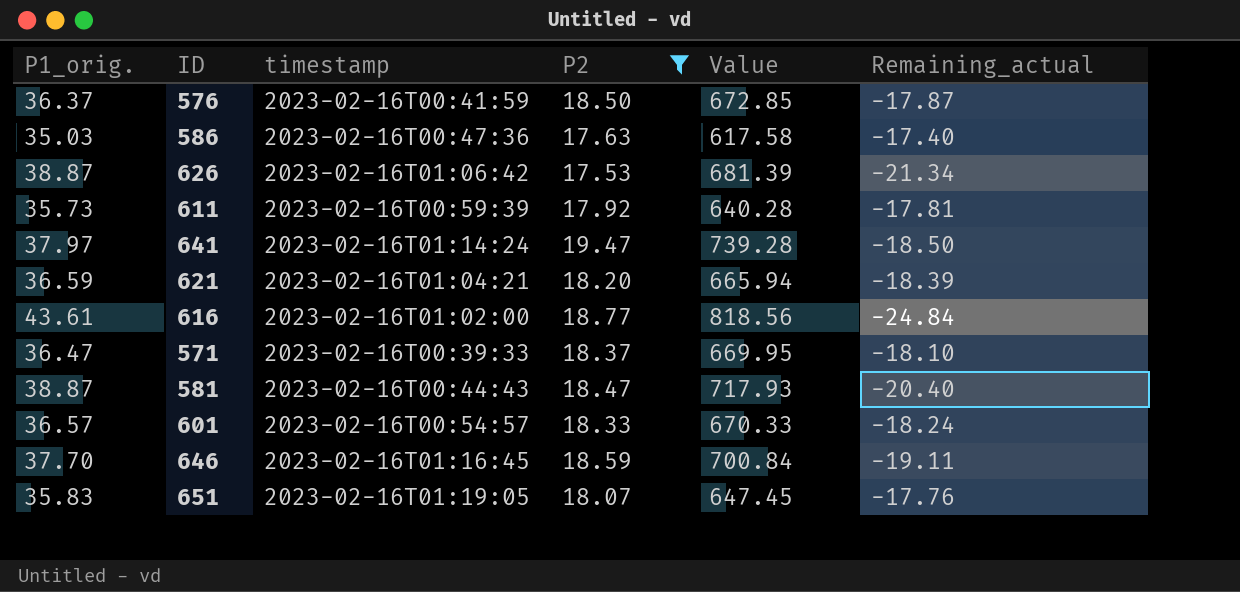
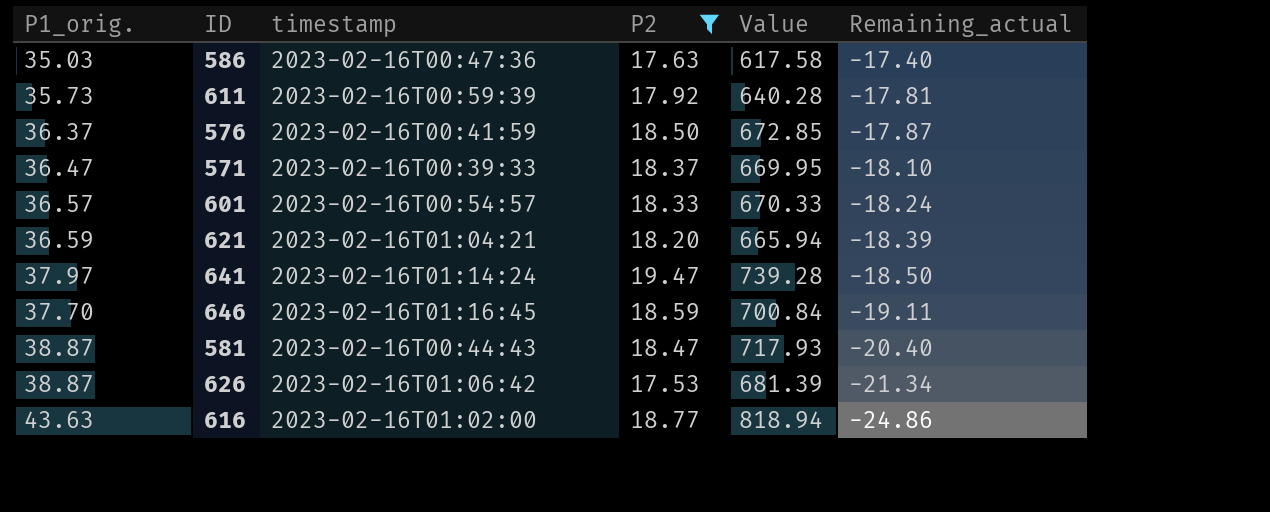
row order: none -> Remaining_actual descending
row 651: 35.83 | 2023-02-16T01:19:05 | 18.07 | 647.45 | -17.76 -> none
616 | P1_orig.: 43.61 -> 43.63
616 | Value: 818.56 -> 818.94
616 | Remaining_actual: -24.84 -> -24.86

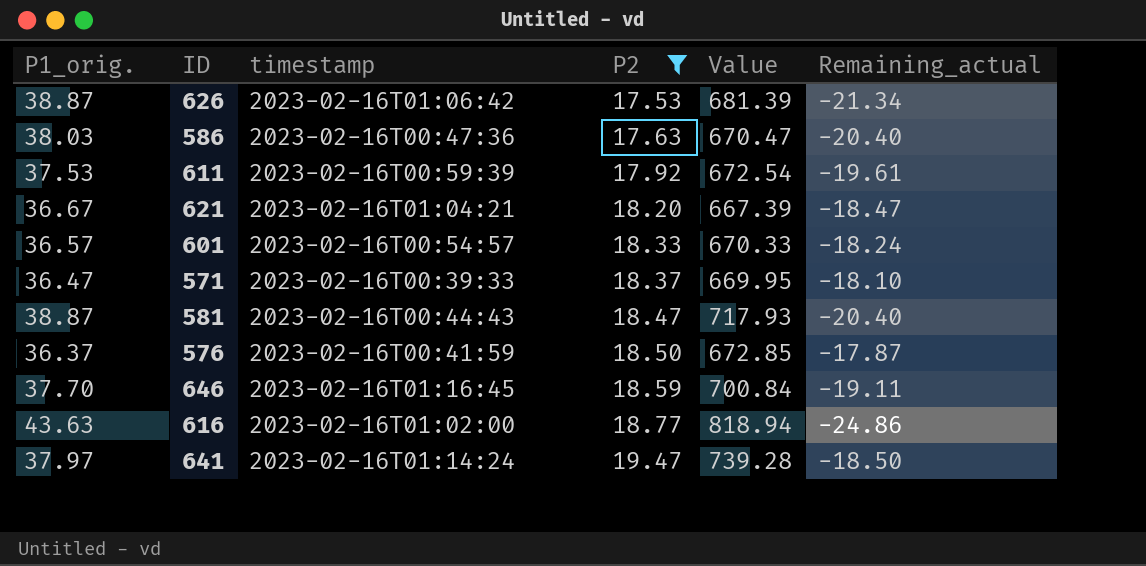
row order: Remaining_actual descending -> P2 ascending
586 | P1_orig.: 35.03 -> 38.03
586 | Value: 617.58 -> 670.47
586 | Remaining_actual: -17.40 -> -20.40
611 | P1_orig.: 35.73 -> 37.53
611 | Value: 640.28 -> 672.54
611 | Remaining_actual: -17.81 -> -19.61
621 | P1_orig.: 36.59 -> 36.67
621 | Value: 665.94 -> 667.39
621 | Remaining_actual: -18.39 -> -18.47

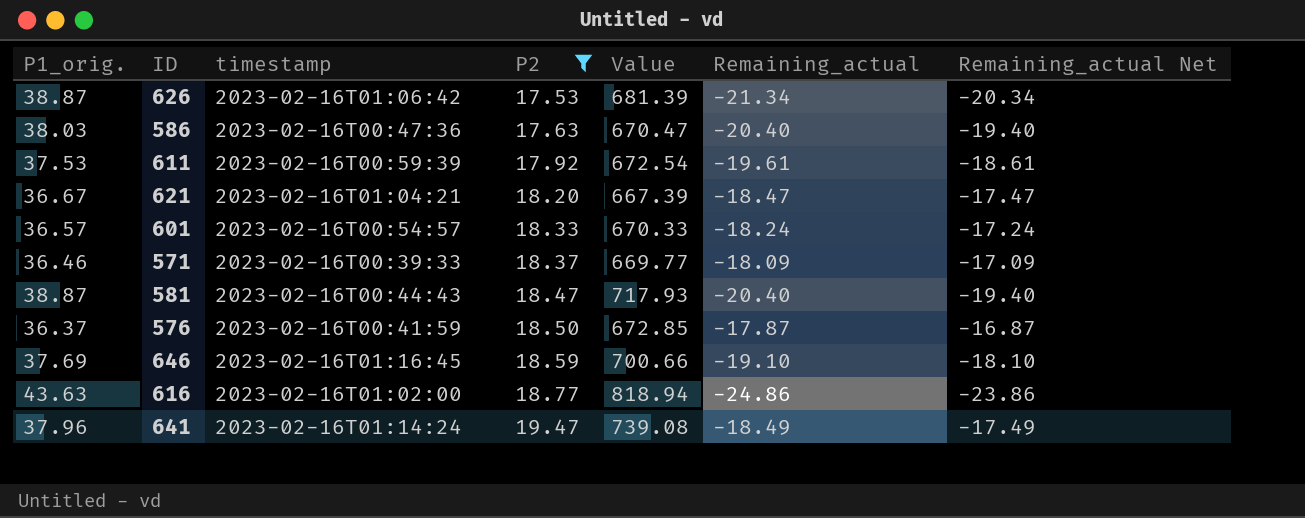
column Remaining_actual Net | formula: none -> [Remaining_actual] + 1
571 | P1_orig.: 36.47 -> 36.46
571 | Value: 669.95 -> 669.77
571 | Remaining_actual: -18.10 -> -18.09
646 | P1_orig.: 37.70 -> 37.69
646 | Value: 700.84 -> 700.66
646 | Remaining_actual: -19.11 -> -19.10
641 | P1_orig.: 37.97 -> 37.96
641 | Value: 739.28 -> 739.08
641 | Remaining_actual: -18.50 -> -18.49

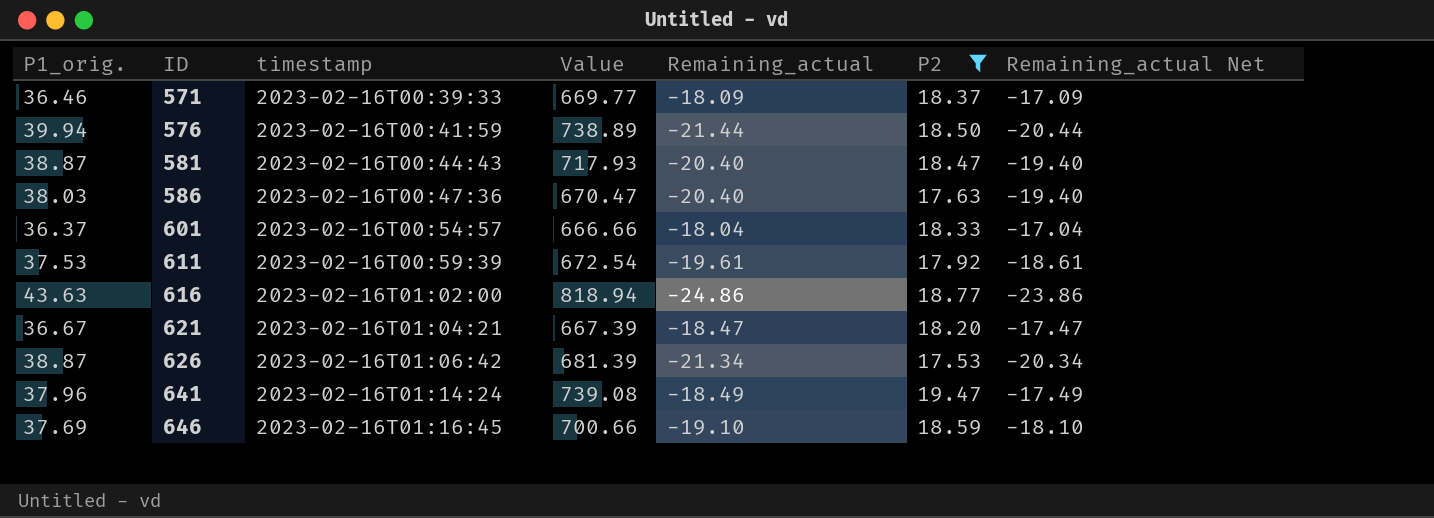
row order: P2 ascending -> ID ascending
column P2 | position: 4 -> 6
576 | P1_orig.: 36.37 -> 39.94
576 | Value: 672.85 -> 738.89
576 | Remaining_actual: -17.87 -> -21.44
576 | Remaining_actual Net: -16.87 -> -20.44
601 | P1_orig.: 36.57 -> 36.37
601 | Value: 670.33 -> 666.66
601 | Remaining_actual: -18.24 -> -18.04
601 | Remaining_actual Net: -17.24 -> -17.04

